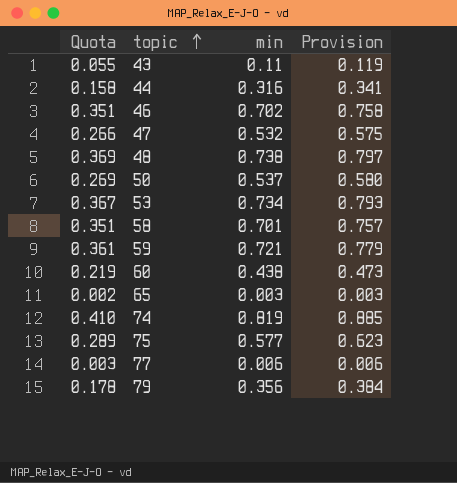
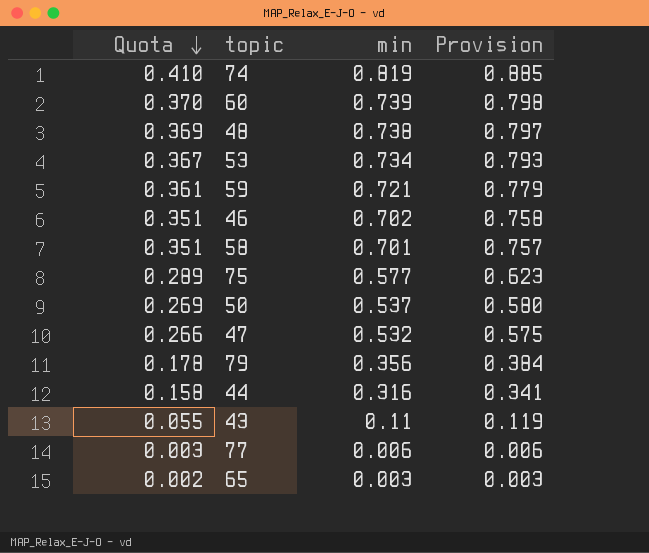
row order: topic ascending -> Quota descending
60 | Quota: 0.219 -> 0.370
60 | min: 0.438 -> 0.739
60 | Provision: 0.473 -> 0.798

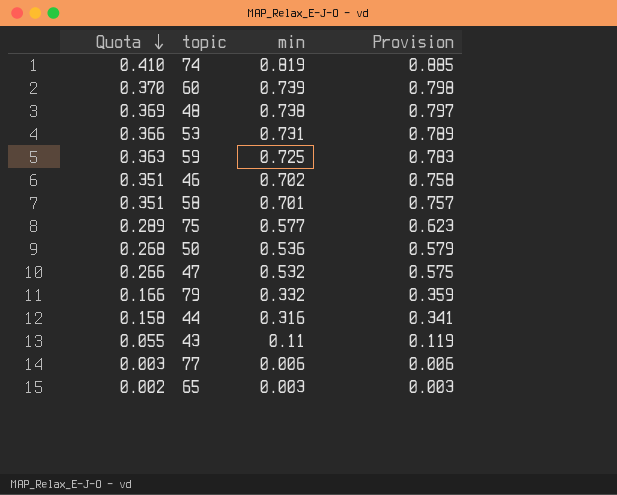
53 | Quota: 0.367 -> 0.366
53 | min: 0.734 -> 0.731
53 | Provision: 0.793 -> 0.789
59 | Quota: 0.361 -> 0.363
59 | min: 0.721 -> 0.725
59 | Provision: 0.779 -> 0.783
50 | Quota: 0.269 -> 0.268
50 | min: 0.537 -> 0.536
50 | Provision: 0.580 -> 0.579
79 | Quota: 0.178 -> 0.166
79 | min: 0.356 -> 0.332
79 | Provision: 0.384 -> 0.359

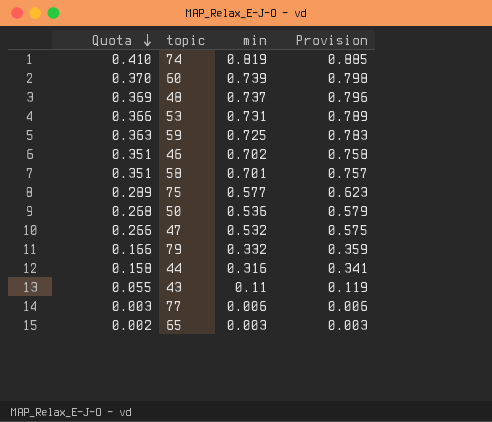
48 | min: 0.738 -> 0.737
48 | Provision: 0.797 -> 0.796

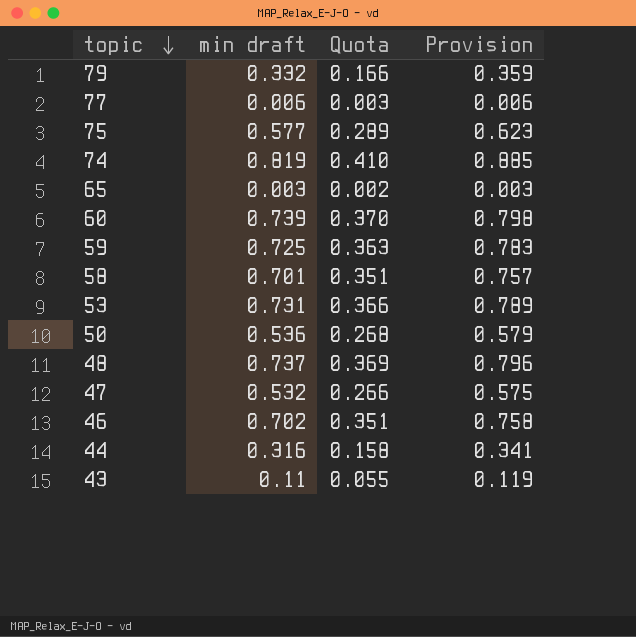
row order: Quota descending -> topic descending
column name: min -> min draft
column Quota | position: 1 -> 3

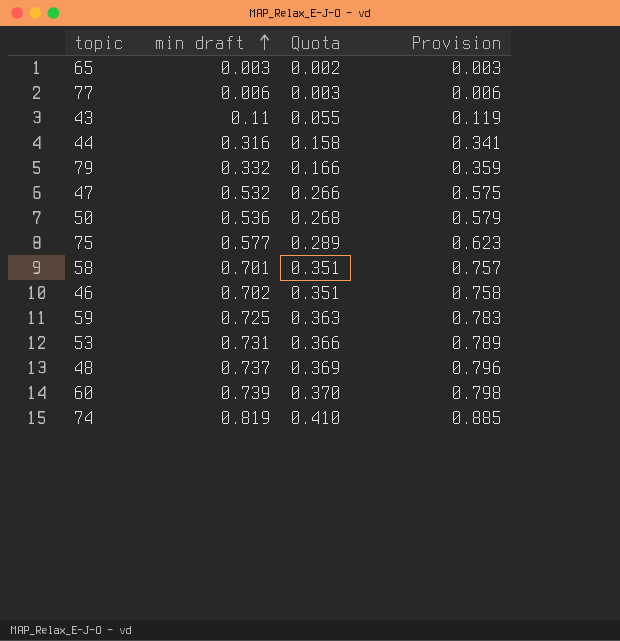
row order: topic descending -> min draft ascending

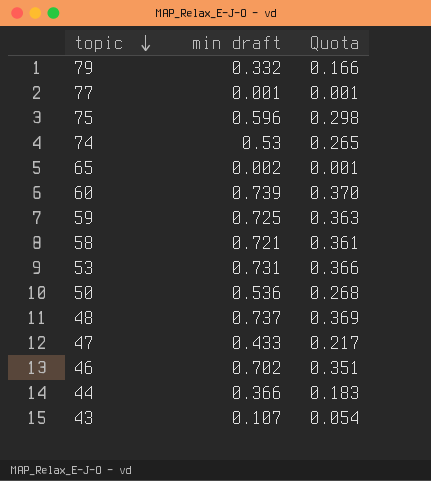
row order: min draft ascending -> topic descending
column Provision | formula: [min draft] * 1.08 -> none
77 | min draft: 0.006 -> 0.001
77 | Quota: 0.003 -> 0.001
75 | min draft: 0.577 -> 0.596
75 | Quota: 0.289 -> 0.298
74 | min draft: 0.819 -> 0.53
74 | Quota: 0.410 -> 0.265
65 | min draft: 0.003 -> 0.002
65 | Quota: 0.002 -> 0.001
58 | min draft: 0.701 -> 0.721
58 | Quota: 0.351 -> 0.361
47 | min draft: 0.532 -> 0.433
47 | Quota: 0.266 -> 0.217
44 | min draft: 0.316 -> 0.366
44 | Quota: 0.158 -> 0.183
43 | min draft: 0.11 -> 0.107
43 | Quota: 0.055 -> 0.054

